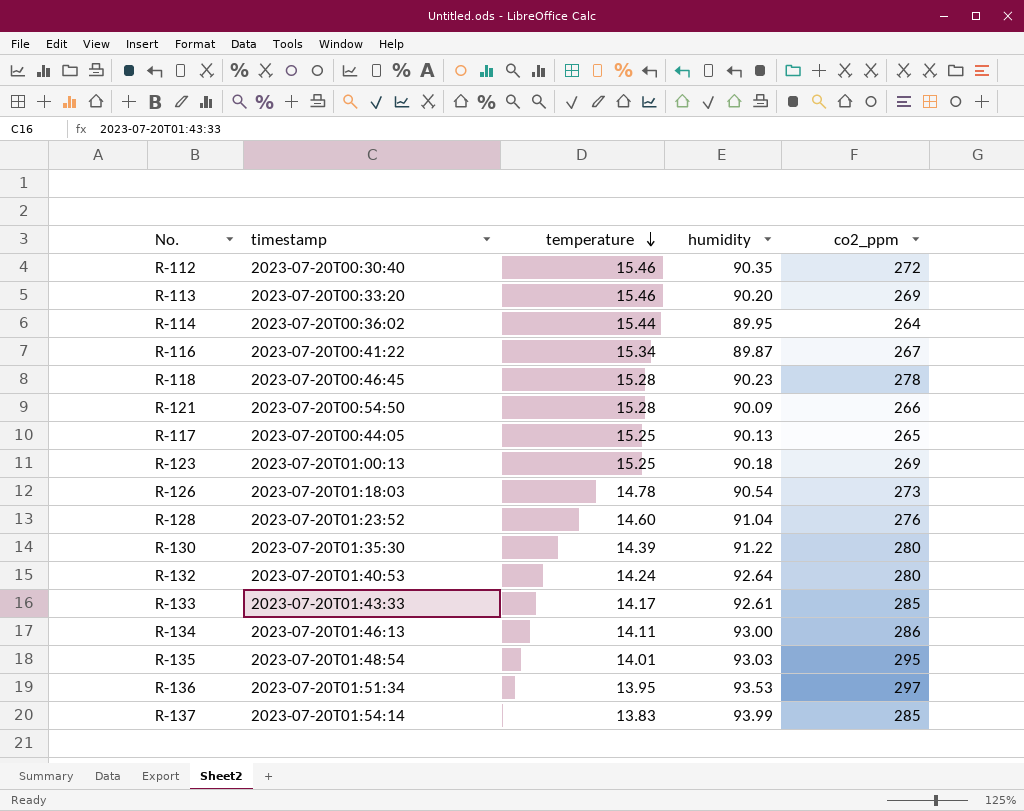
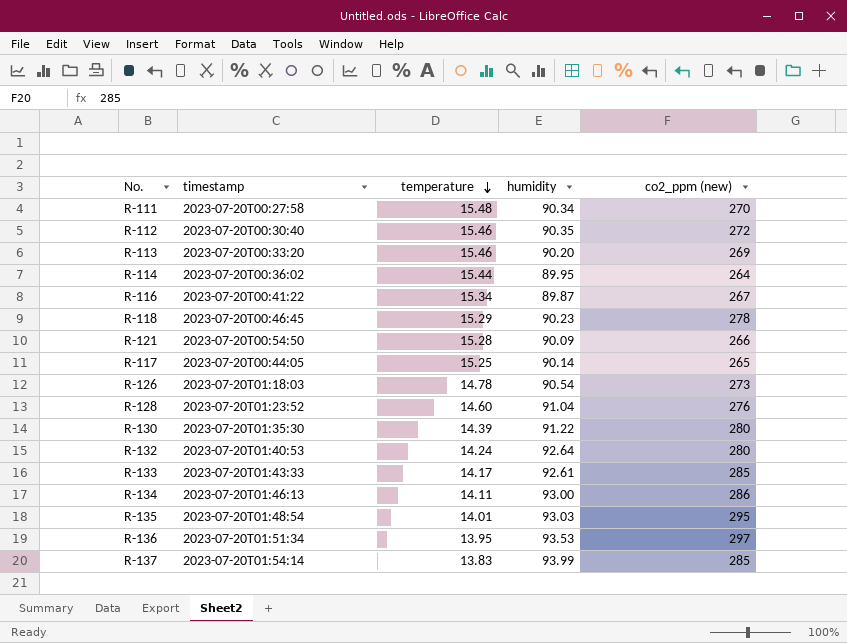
column name: co2_ppm -> co2_ppm (new)
row R-123: 2023-07-20T01:00:13 | 15.25 | 90.18 | 269 -> none
row R-111: none -> 2023-07-20T00:27:58 | 15.48 | 90.34 | 270
R-118 | temperature: 15.28 -> 15.29
R-117 | humidity: 90.13 -> 90.14

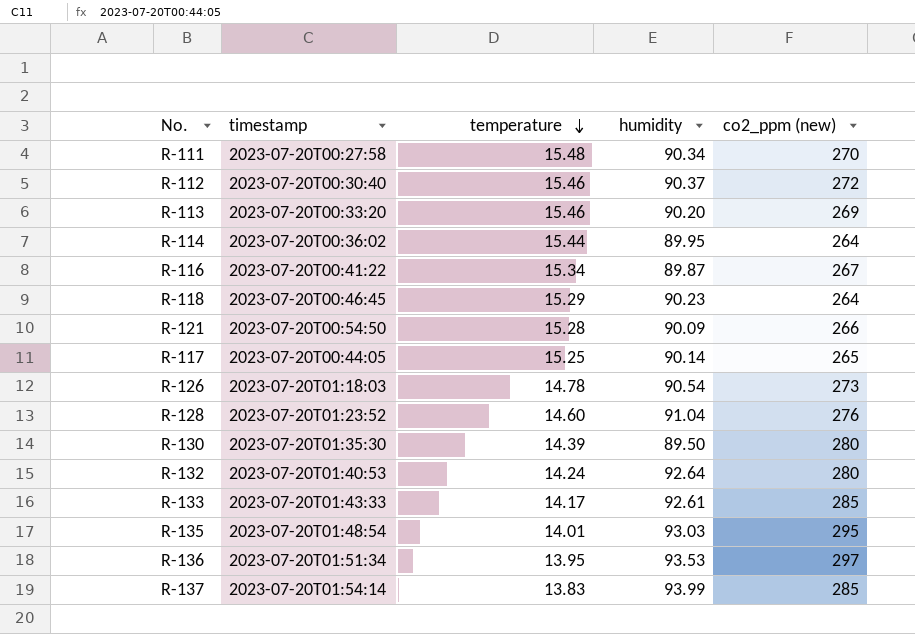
row R-134: 2023-07-20T01:46:13 | 14.11 | 93.00 | 286 -> none
R-112 | humidity: 90.35 -> 90.37
R-118 | co2_ppm (new): 278 -> 264
R-130 | humidity: 91.22 -> 89.50

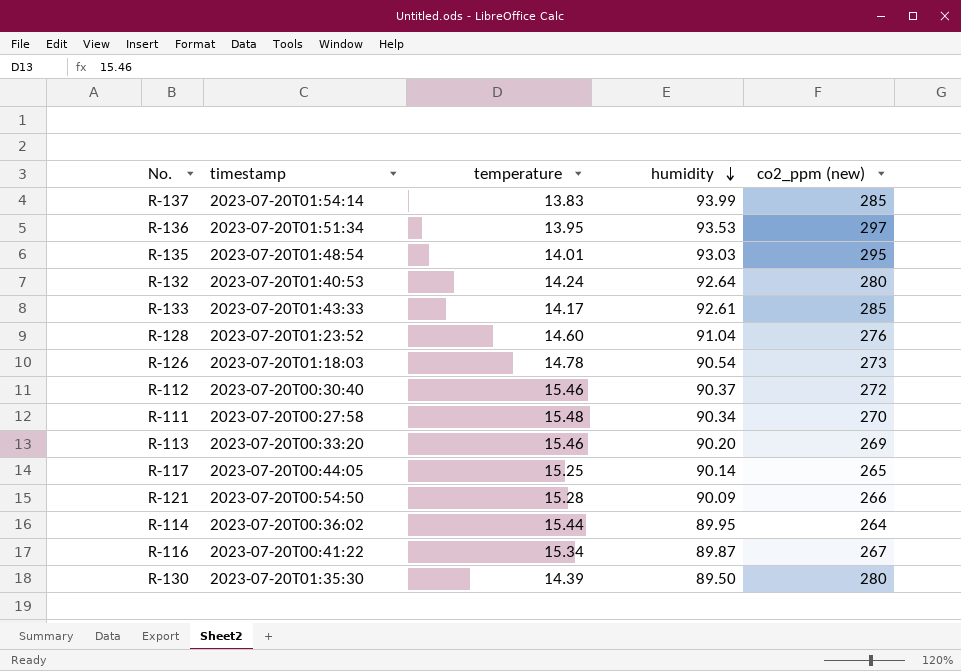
row order: temperature descending -> humidity descending
row R-118: 2023-07-20T00:46:45 | 15.29 | 90.23 | 264 -> none

